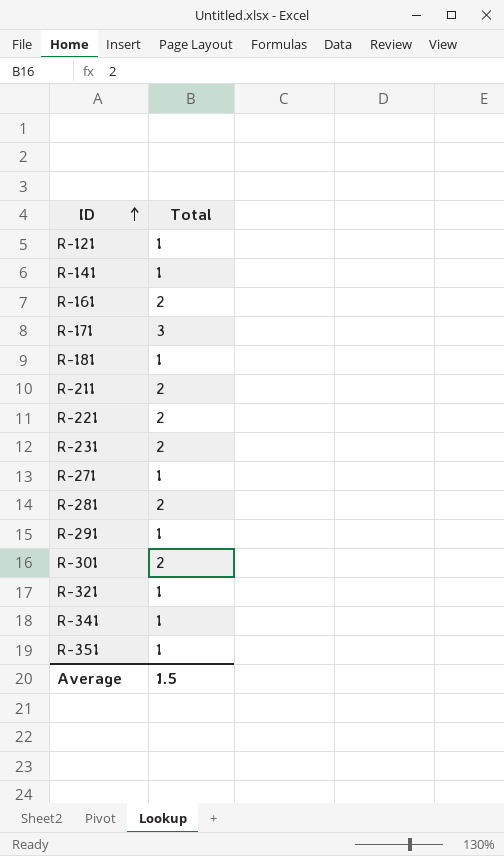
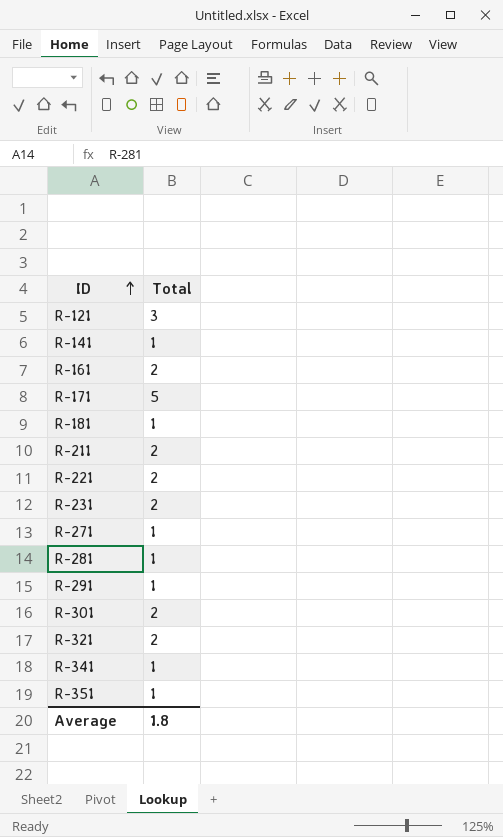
R-121 | Total: 1 -> 3
R-171 | Total: 3 -> 5
R-281 | Total: 2 -> 1
R-321 | Total: 1 -> 2
Average | Total: 1.5 -> 1.8

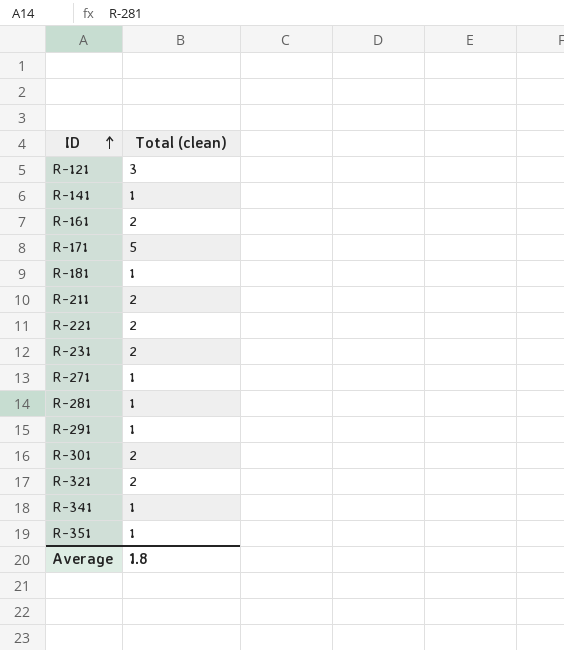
column name: Total -> Total (clean)

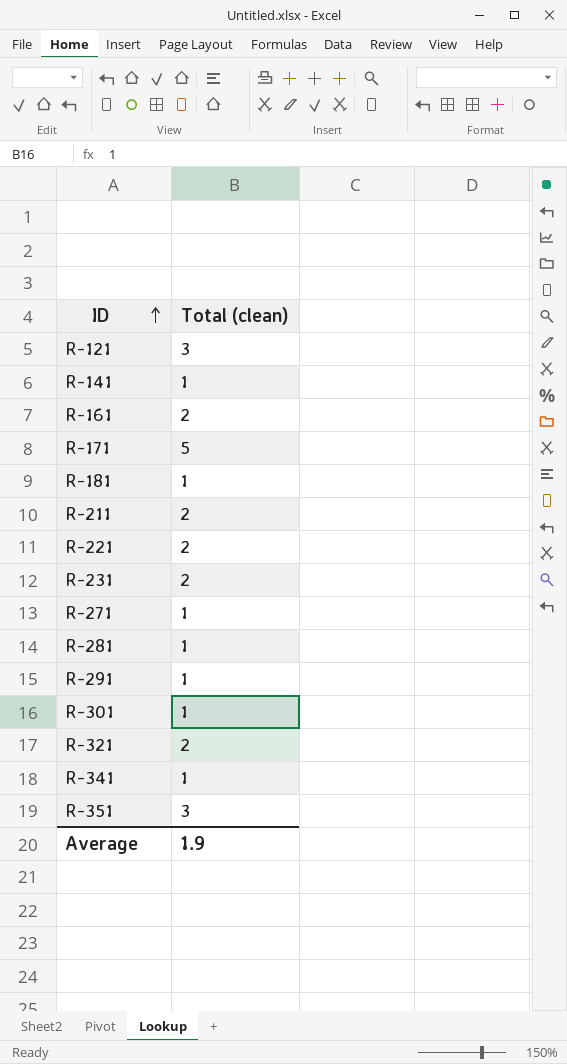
R-301 | Total (clean): 2 -> 1
R-351 | Total (clean): 1 -> 3
Average | Total (clean): 1.8 -> 1.9

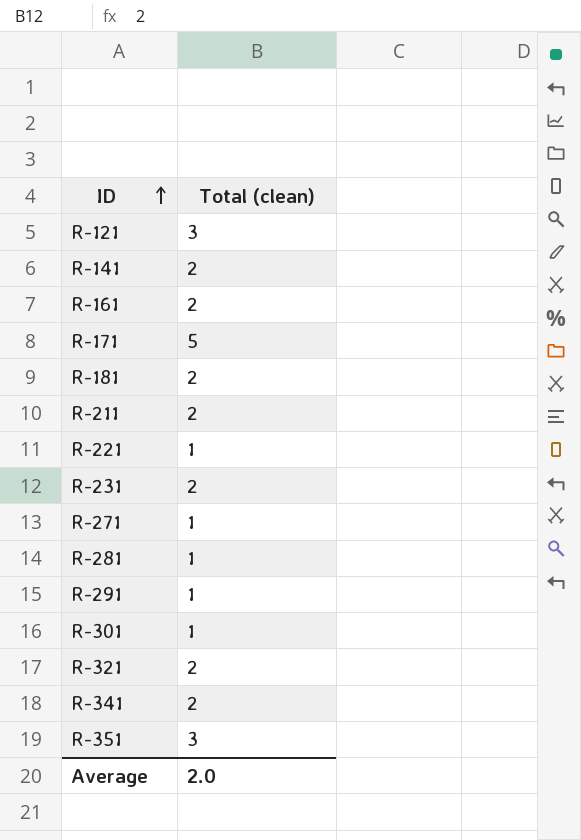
R-141 | Total (clean): 1 -> 2
R-181 | Total (clean): 1 -> 2
R-221 | Total (clean): 2 -> 1
R-341 | Total (clean): 1 -> 2
Average | Total (clean): 1.9 -> 2.0

